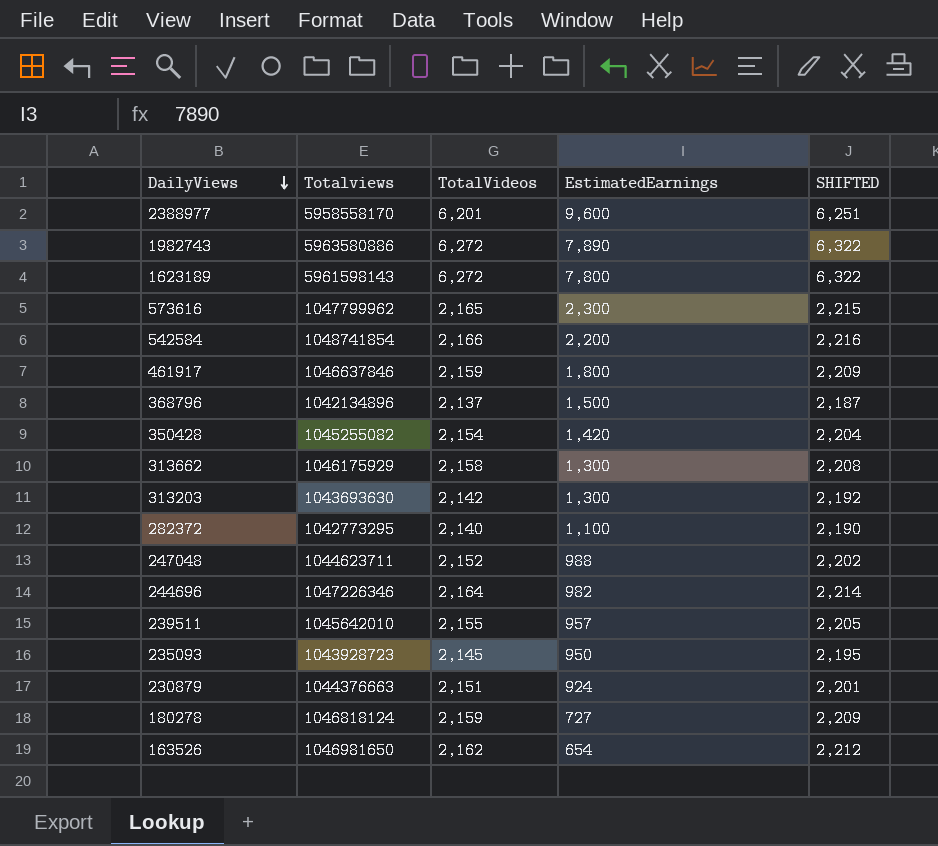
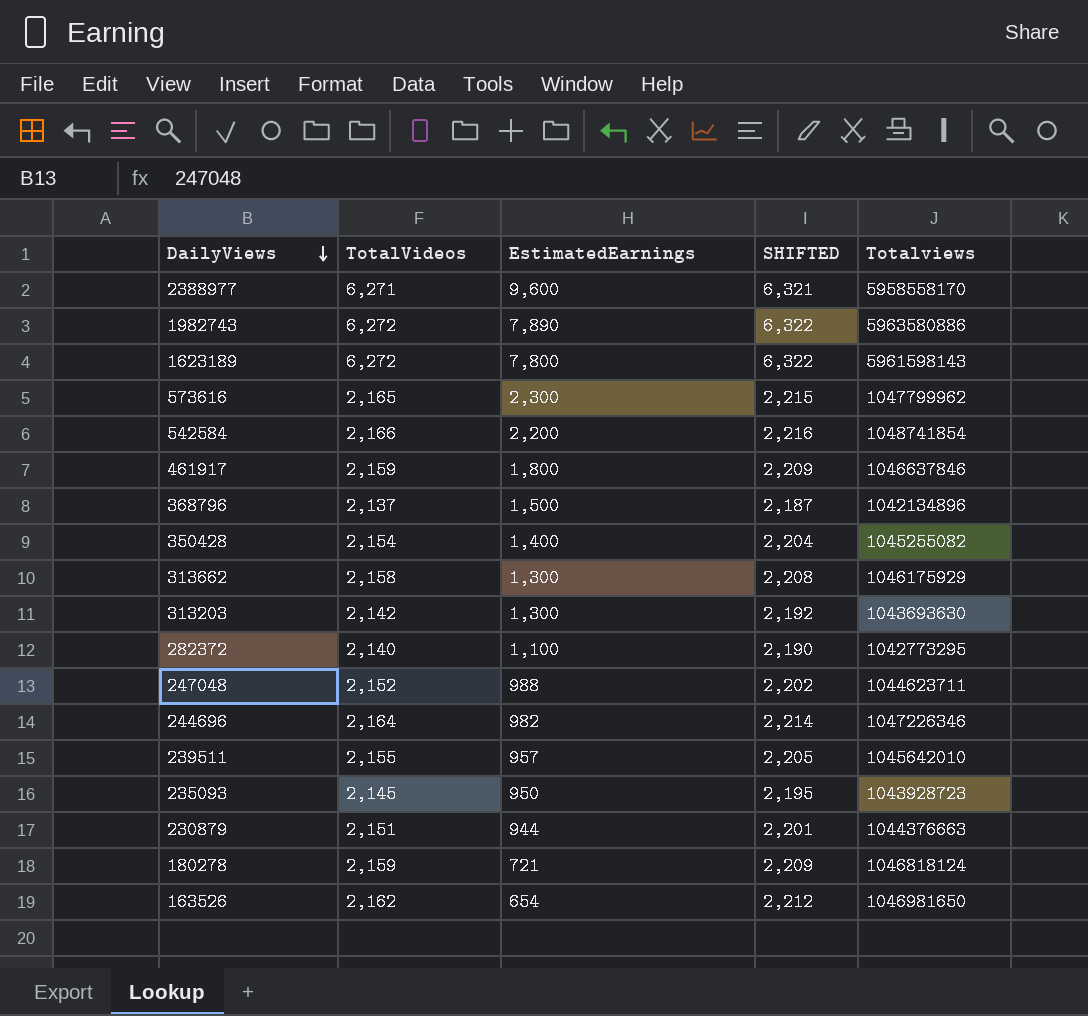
column Totalviews | position: 2 -> 5
2388977 | TotalVideos: 6,201 -> 6,271
2388977 | SHIFTED: 6,251 -> 6,321
350428 | EstimatedEarnings: 1,420 -> 1,400
230879 | EstimatedEarnings: 924 -> 944
180278 | EstimatedEarnings: 727 -> 721

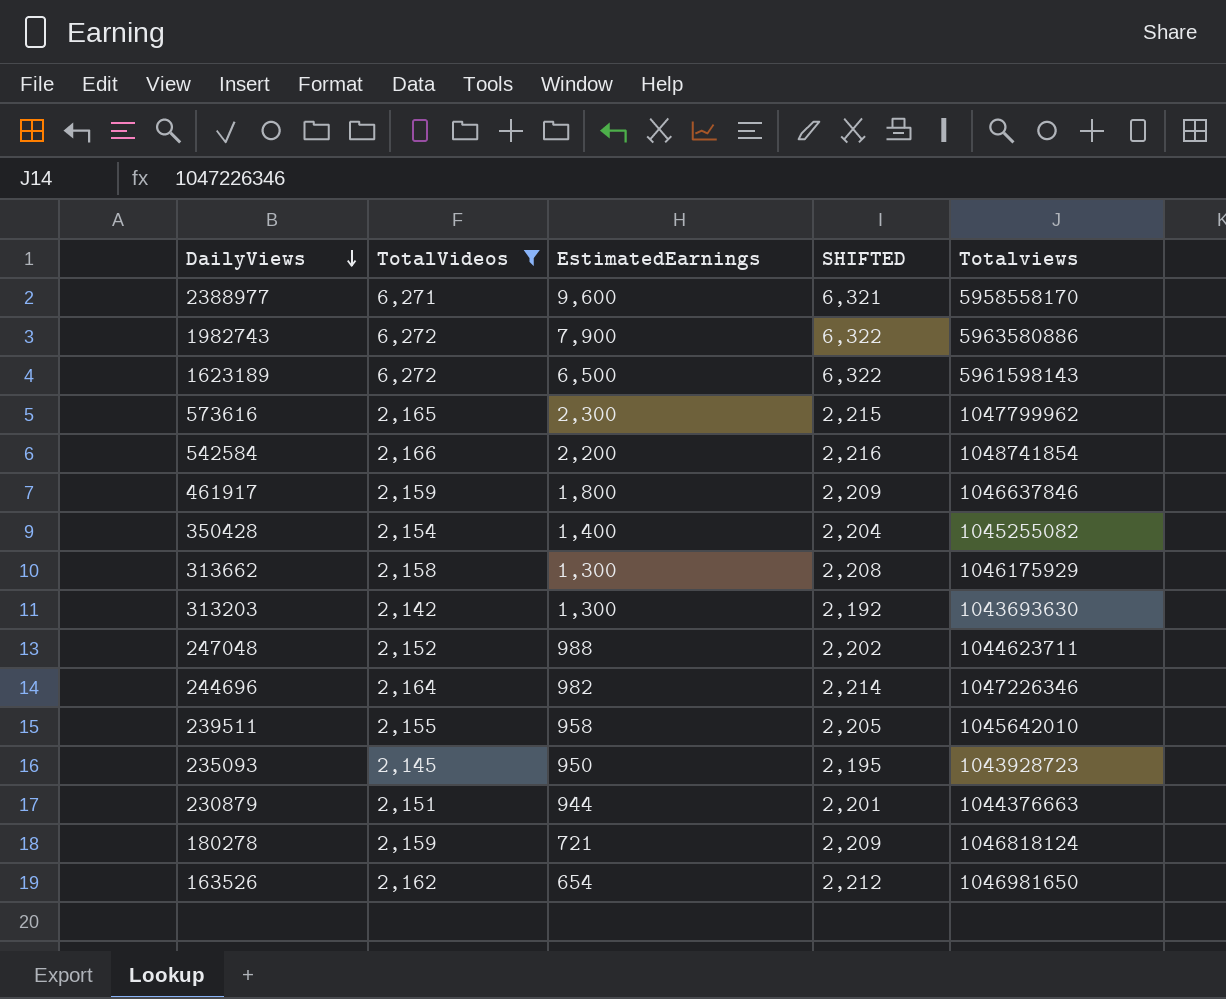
filter: none -> TotalVideos >= 2,142
1982743 | EstimatedEarnings: 7,890 -> 7,900
1623189 | EstimatedEarnings: 7,800 -> 6,500
239511 | EstimatedEarnings: 957 -> 958

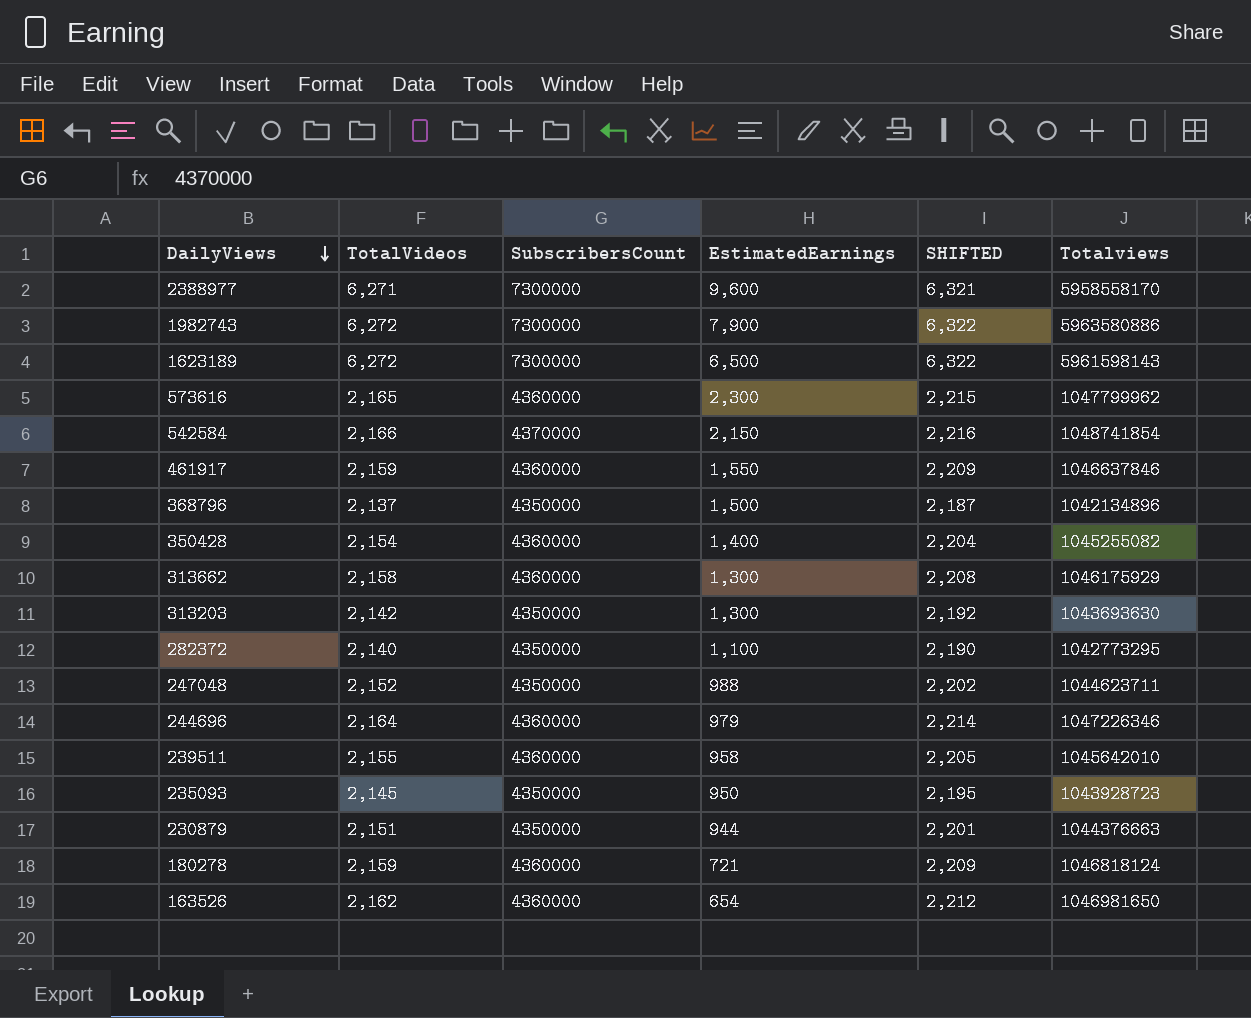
filter: TotalVideos >= 2,142 -> none
column SubscribersCount | position: none -> 3
542584 | EstimatedEarnings: 2,200 -> 2,150
461917 | EstimatedEarnings: 1,800 -> 1,550
244696 | EstimatedEarnings: 982 -> 979

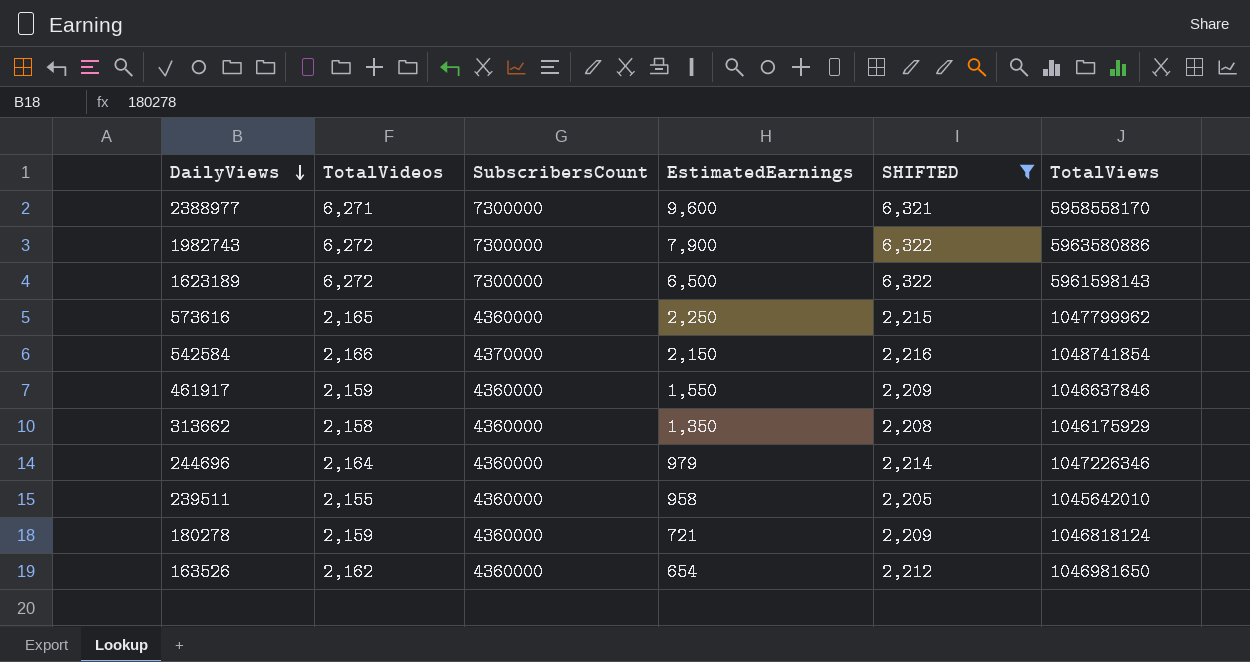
filter: none -> SHIFTED >= 2,205
column name: Totalviews -> TotalViews
573616 | EstimatedEarnings: 2,300 -> 2,250
313662 | EstimatedEarnings: 1,300 -> 1,350

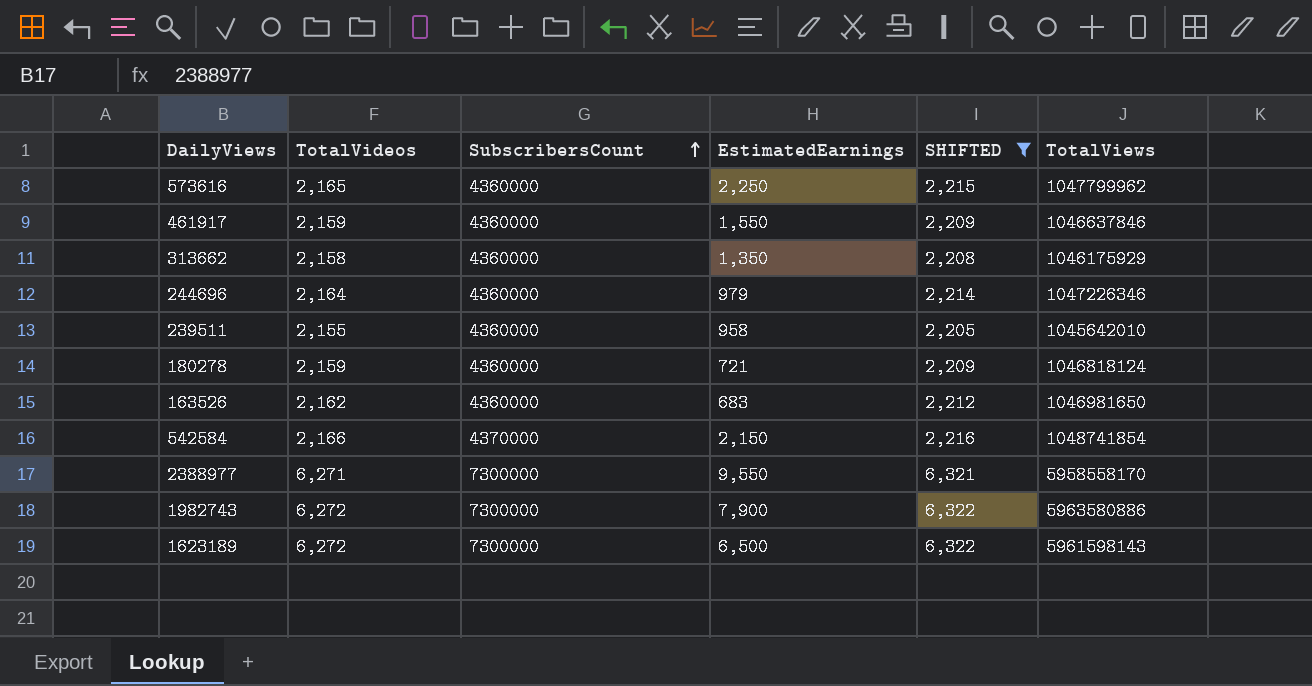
row order: DailyViews descending -> SubscribersCount ascending
163526 | EstimatedEarnings: 654 -> 683
2388977 | EstimatedEarnings: 9,600 -> 9,550

